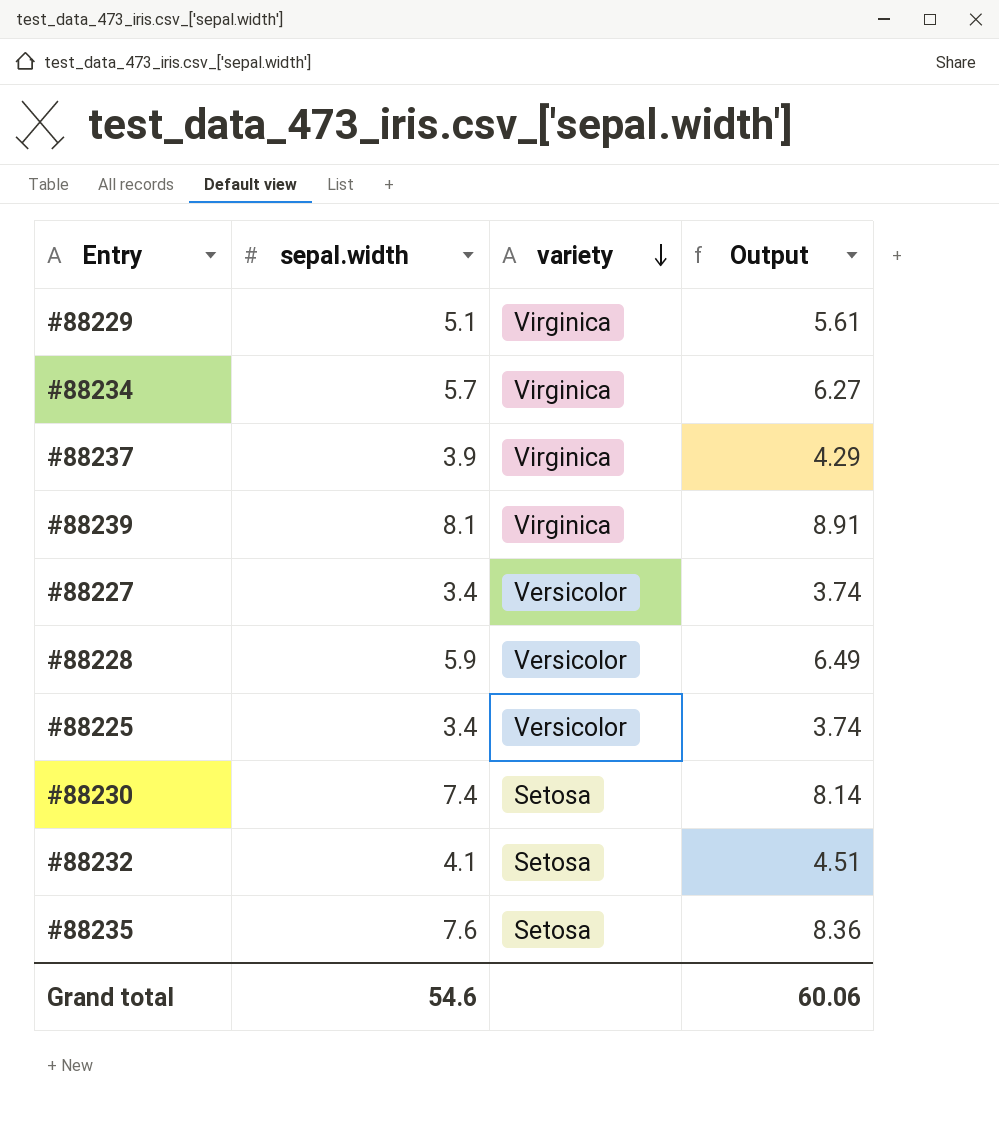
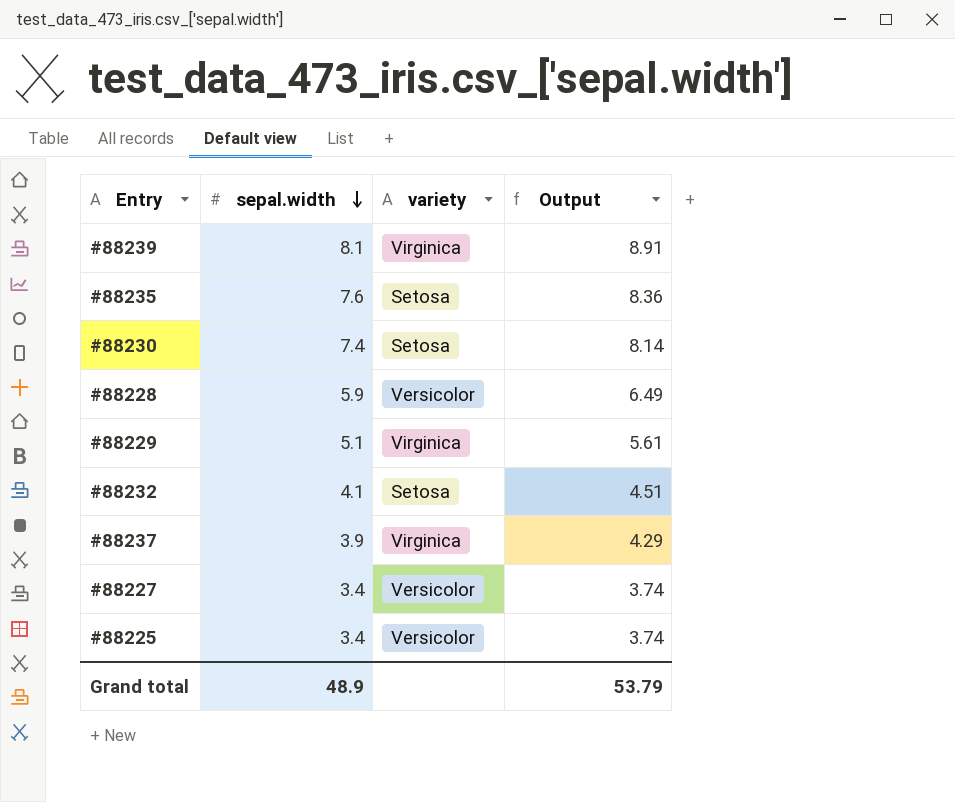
row order: variety descending -> sepal.width descending
row #88234: 5.7 | Virginica | 6.27 -> none
Grand total | sepal.width: 54.6 -> 48.9
Grand total | Output: 60.06 -> 53.79

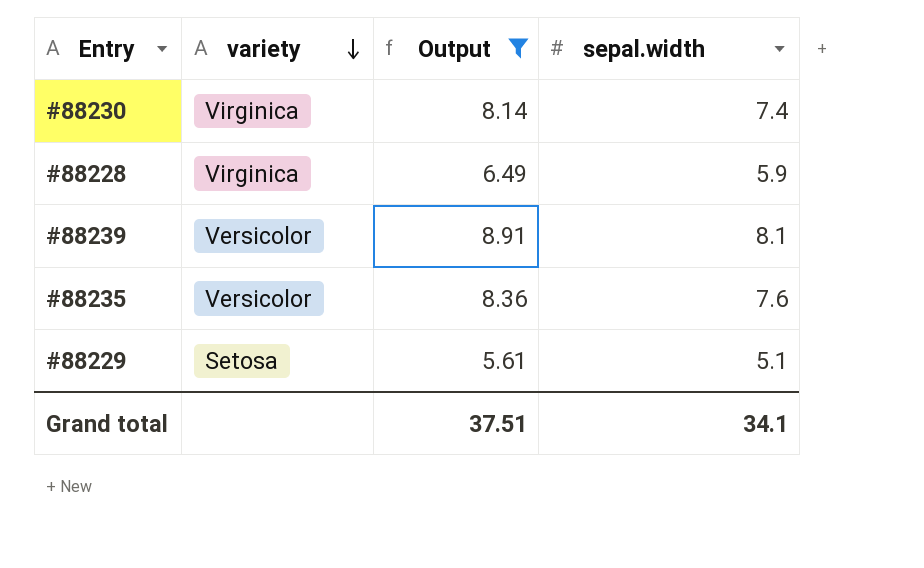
filter: none -> Output >= 5.61
row order: sepal.width descending -> variety descending
column sepal.width | position: 2 -> 4
#88230 | variety: Setosa -> Virginica
#88228 | variety: Versicolor -> Virginica
#88239 | variety: Virginica -> Versicolor
#88235 | variety: Setosa -> Versicolor
#88229 | variety: Virginica -> Setosa
Grand total | Output: 53.79 -> 37.51
Grand total | sepal.width: 48.9 -> 34.1

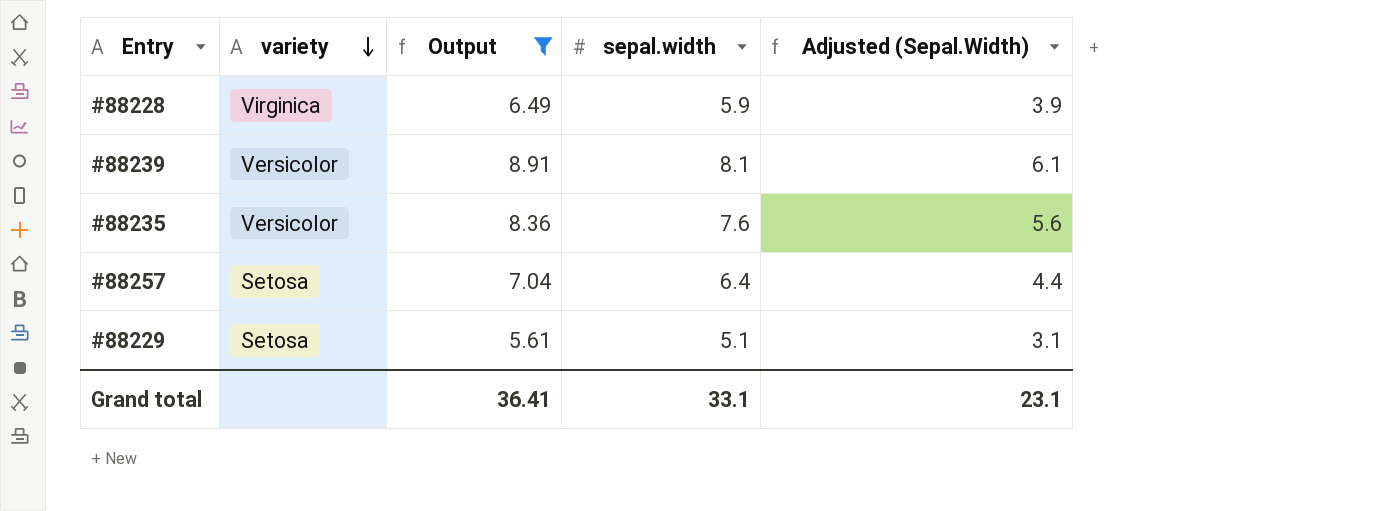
column Adjusted (Sepal.Width) | formula: none -> [sepal.width] - 2
row #88230: Virginica | 8.14 | 7.4 -> none
row #88257: none -> Setosa | 7.04 | 6.4 | 4.4
Grand total | Output: 37.51 -> 36.41
Grand total | sepal.width: 34.1 -> 33.1

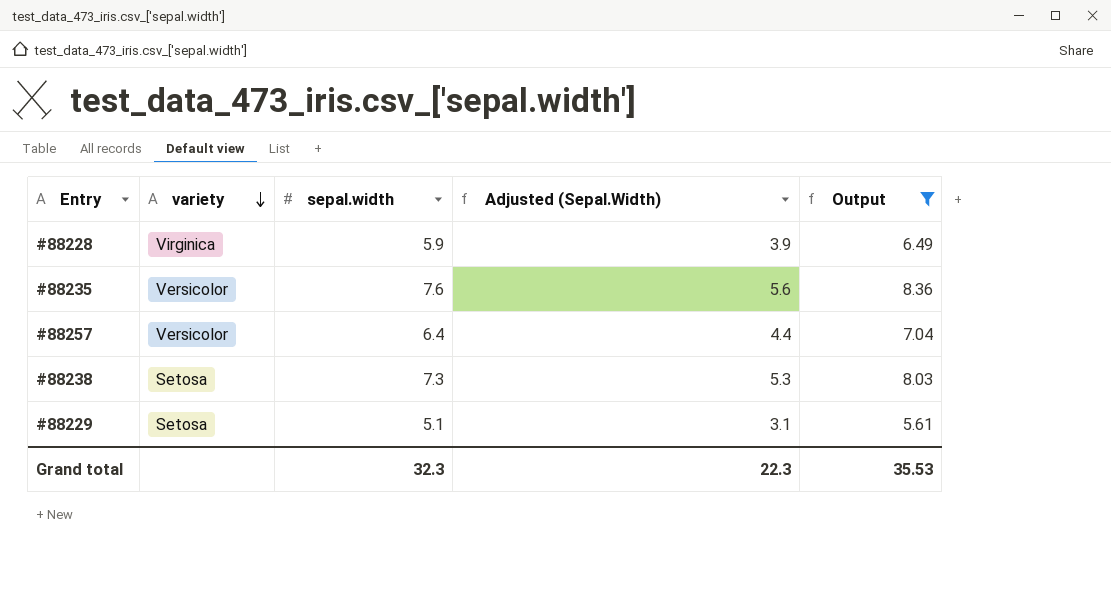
column Output | position: 3 -> 5
row #88239: Versicolor | 8.91 | 8.1 | 6.1 -> none
#88257 | variety: Setosa -> Versicolor
row #88238: none -> Setosa | 7.3 | 5.3 | 8.03
Grand total | sepal.width: 33.1 -> 32.3
Grand total | Adjusted (Sepal.Width): 23.1 -> 22.3
Grand total | Output: 36.41 -> 35.53

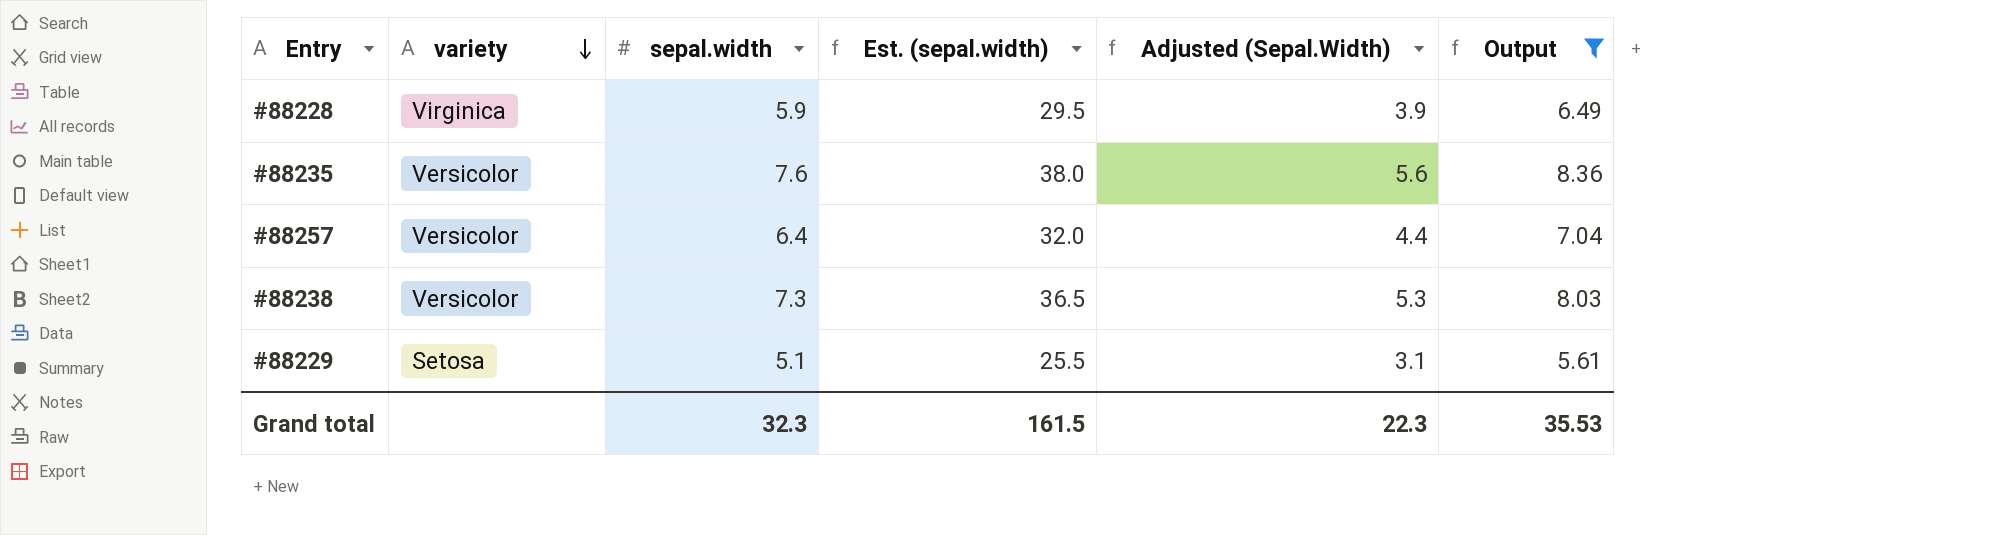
column Est. (sepal.width) | formula: none -> [sepal.width] * 5
#88238 | variety: Setosa -> Versicolor

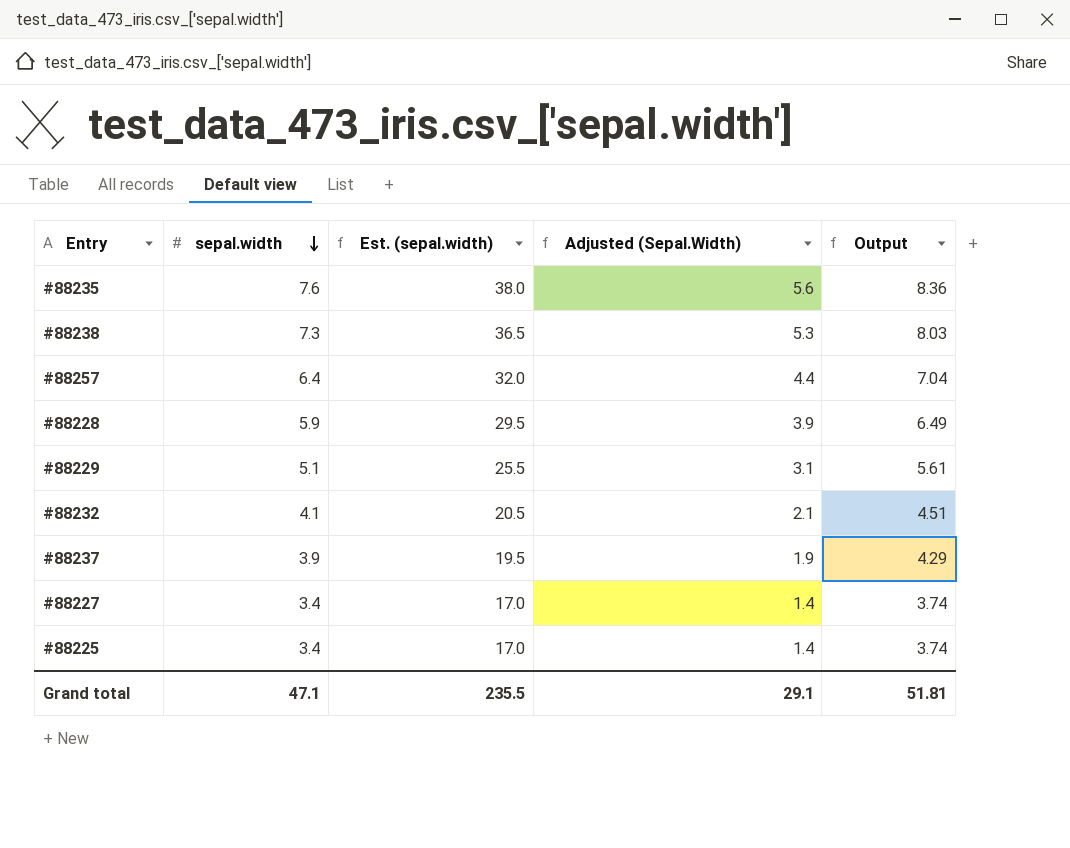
filter: Output >= 5.61 -> none
row order: variety descending -> sepal.width descending
column variety | position: 2 -> none
Grand total | sepal.width: 32.3 -> 47.1
Grand total | Est. (sepal.width): 161.5 -> 235.5
Grand total | Adjusted (Sepal.Width): 22.3 -> 29.1
Grand total | Output: 35.53 -> 51.81

